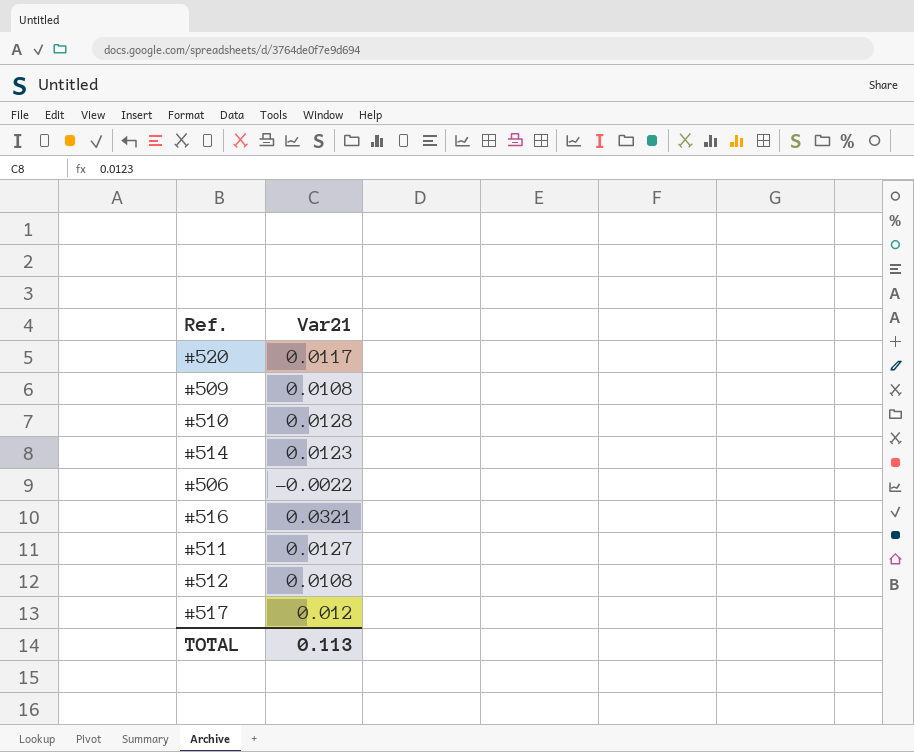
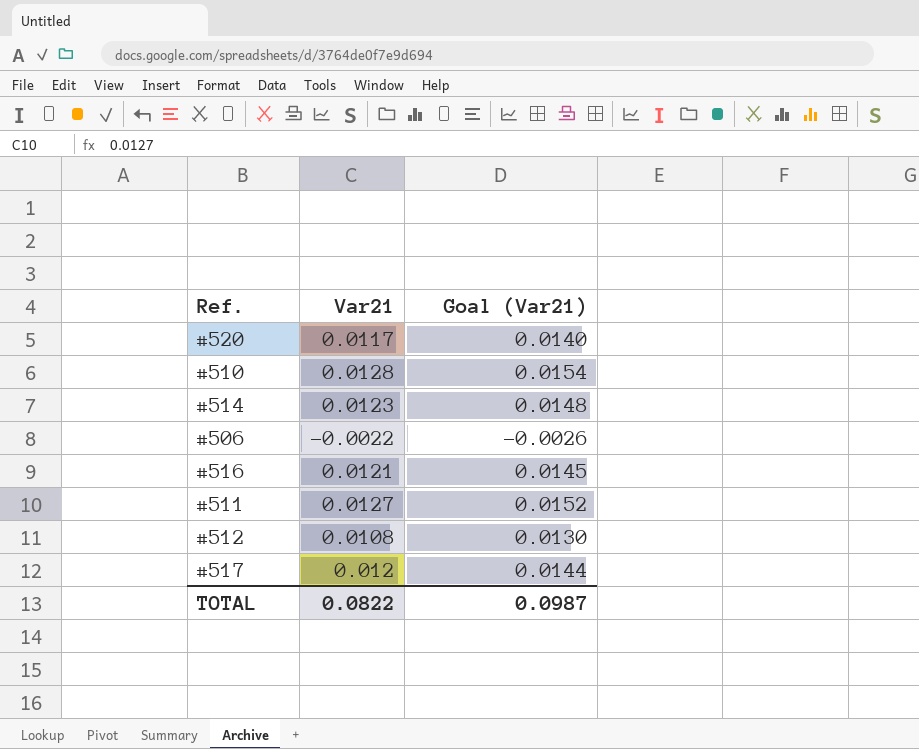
column Goal (Var21) | formula: none -> [Var21] * 1.2
row #509: 0.0108 -> none
#516 | Var21: 0.0321 -> 0.0121
TOTAL | Var21: 0.113 -> 0.0822

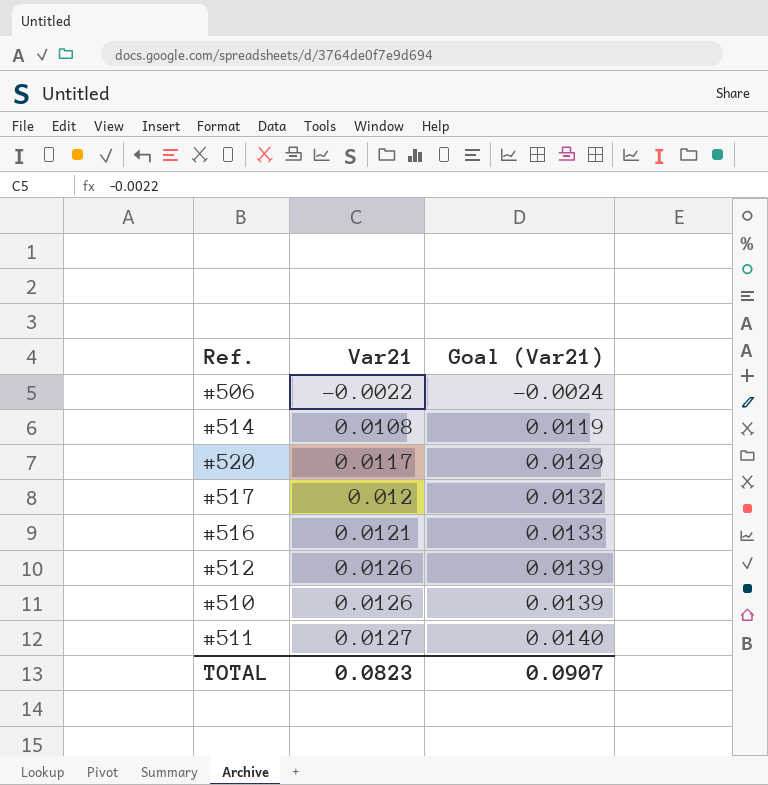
row order: none -> Var21 ascending
column Goal (Var21) | formula: [Var21] * 1.2 -> [Var21] * 1.1
#514 | Var21: 0.0123 -> 0.0108
#512 | Var21: 0.0108 -> 0.0126
#510 | Var21: 0.0128 -> 0.0126
TOTAL | Var21: 0.0822 -> 0.0823
TOTAL | Goal (Var21): 0.0987 -> 0.0907

